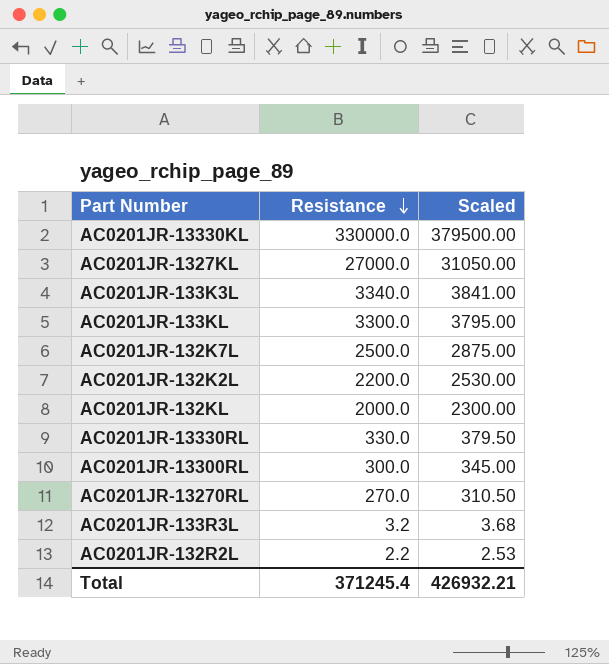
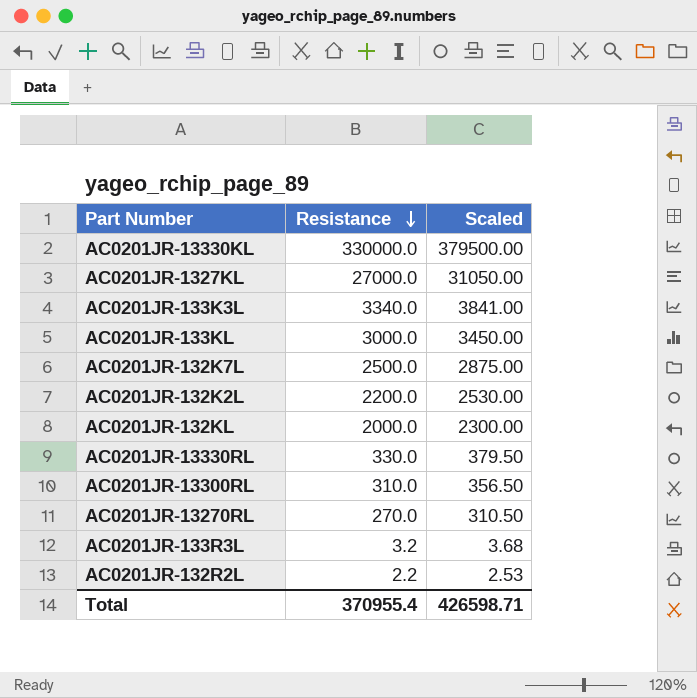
AC0201JR-133KL | Resistance: 3300.0 -> 3000.0
AC0201JR-133KL | Scaled: 3795.00 -> 3450.00
AC0201JR-13300RL | Resistance: 300.0 -> 310.0
AC0201JR-13300RL | Scaled: 345.00 -> 356.50
Total | Resistance: 371245.4 -> 370955.4
Total | Scaled: 426932.21 -> 426598.71

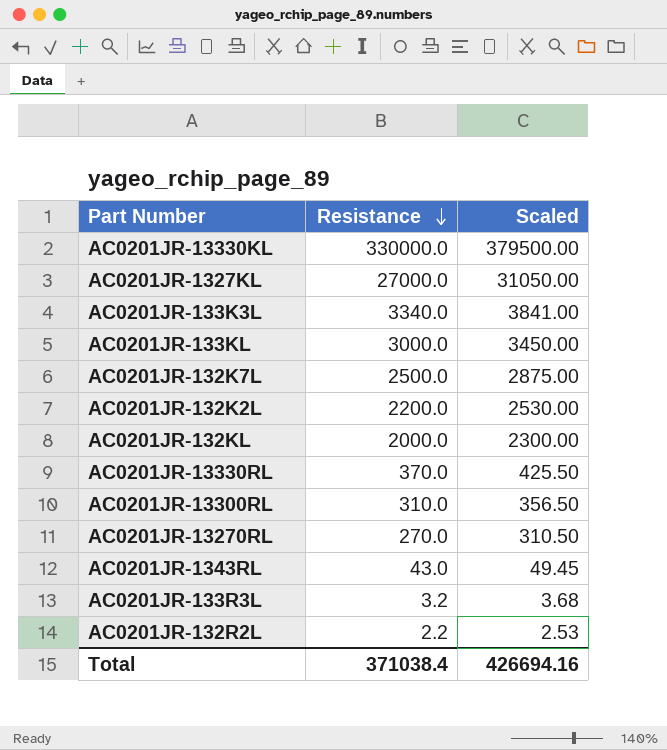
AC0201JR-13330RL | Resistance: 330.0 -> 370.0
AC0201JR-13330RL | Scaled: 379.50 -> 425.50
row AC0201JR-1343RL: none -> 43.0 | 49.45
Total | Resistance: 370955.4 -> 371038.4
Total | Scaled: 426598.71 -> 426694.16

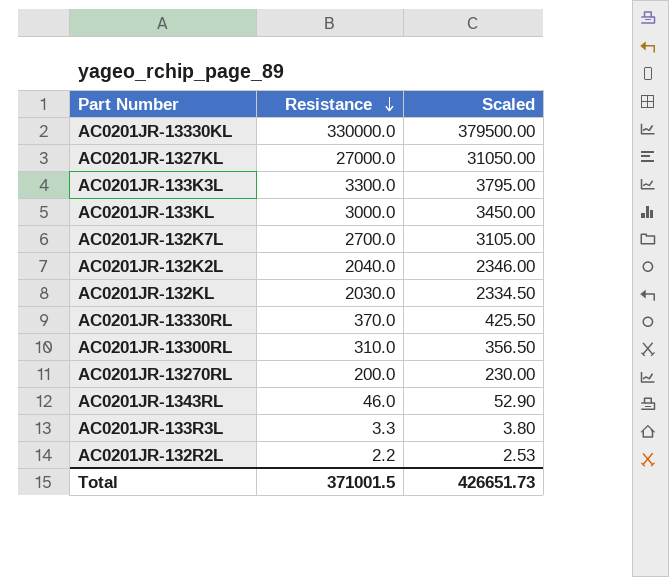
AC0201JR-133K3L | Resistance: 3340.0 -> 3300.0
AC0201JR-133K3L | Scaled: 3841.00 -> 3795.00
AC0201JR-132K7L | Resistance: 2500.0 -> 2700.0
AC0201JR-132K7L | Scaled: 2875.00 -> 3105.00
AC0201JR-132K2L | Resistance: 2200.0 -> 2040.0
AC0201JR-132K2L | Scaled: 2530.00 -> 2346.00
AC0201JR-132KL | Resistance: 2000.0 -> 2030.0
AC0201JR-132KL | Scaled: 2300.00 -> 2334.50
AC0201JR-13270RL | Resistance: 270.0 -> 200.0
AC0201JR-13270RL | Scaled: 310.50 -> 230.00
AC0201JR-1343RL | Resistance: 43.0 -> 46.0
AC0201JR-1343RL | Scaled: 49.45 -> 52.90
AC0201JR-133R3L | Resistance: 3.2 -> 3.3
AC0201JR-133R3L | Scaled: 3.68 -> 3.80
Total | Resistance: 371038.4 -> 371001.5
Total | Scaled: 426694.16 -> 426651.73

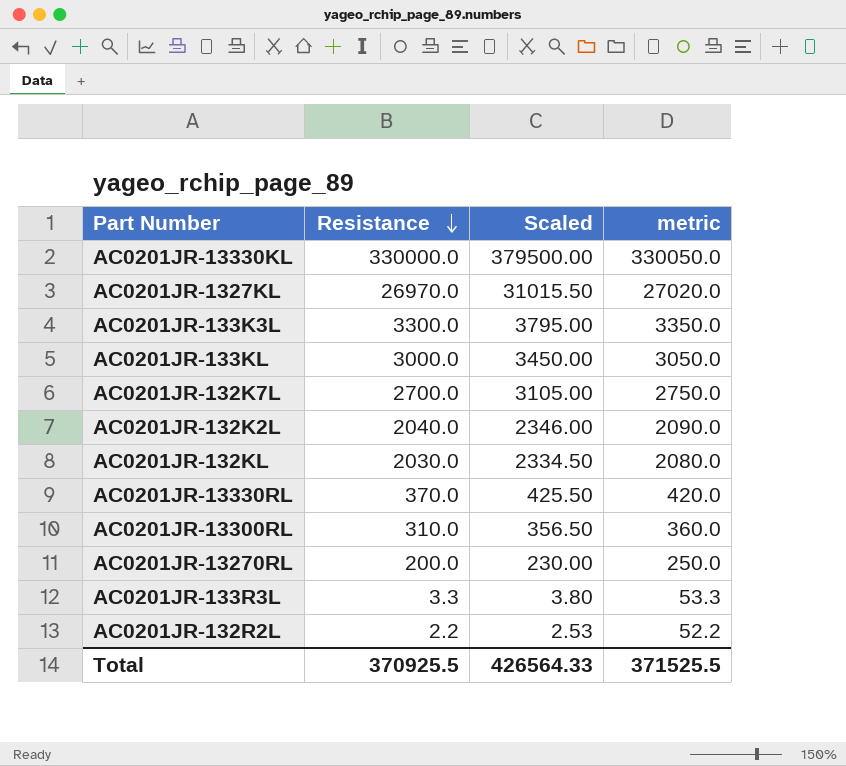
column metric | formula: none -> [Resistance] + 50
row AC0201JR-1343RL: 46.0 | 52.90 -> none
AC0201JR-1327KL | Resistance: 27000.0 -> 26970.0
AC0201JR-1327KL | Scaled: 31050.00 -> 31015.50
Total | Resistance: 371001.5 -> 370925.5
Total | Scaled: 426651.73 -> 426564.33

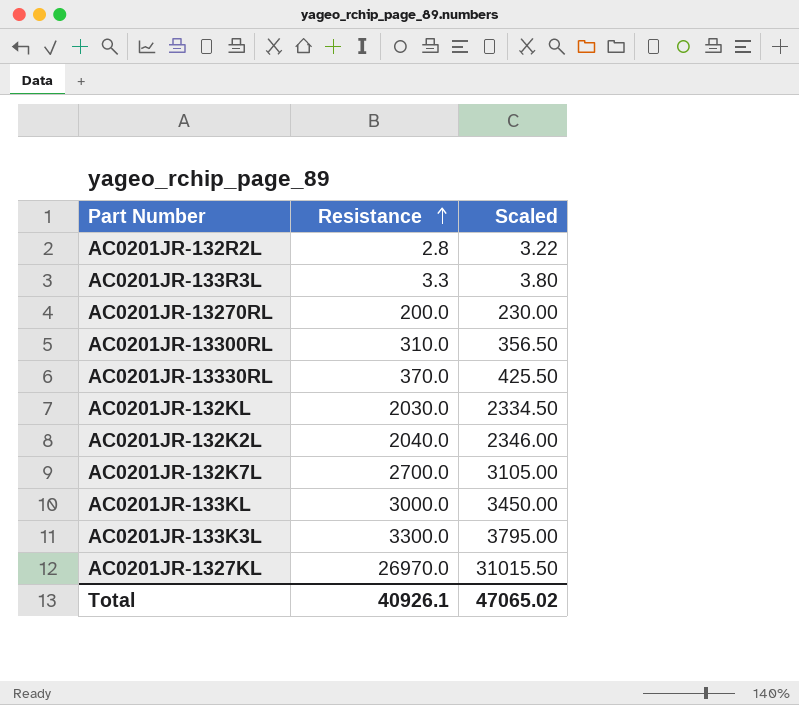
row order: Resistance descending -> Resistance ascending
column metric | formula: [Resistance] + 50 -> none
row AC0201JR-13330KL: 330000.0 | 379500.00 | 330050.0 -> none
AC0201JR-132R2L | Resistance: 2.2 -> 2.8
AC0201JR-132R2L | Scaled: 2.53 -> 3.22
Total | Resistance: 370925.5 -> 40926.1
Total | Scaled: 426564.33 -> 47065.02

